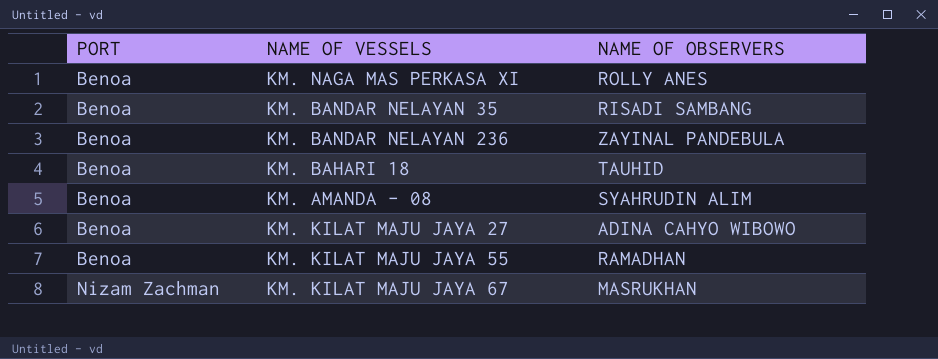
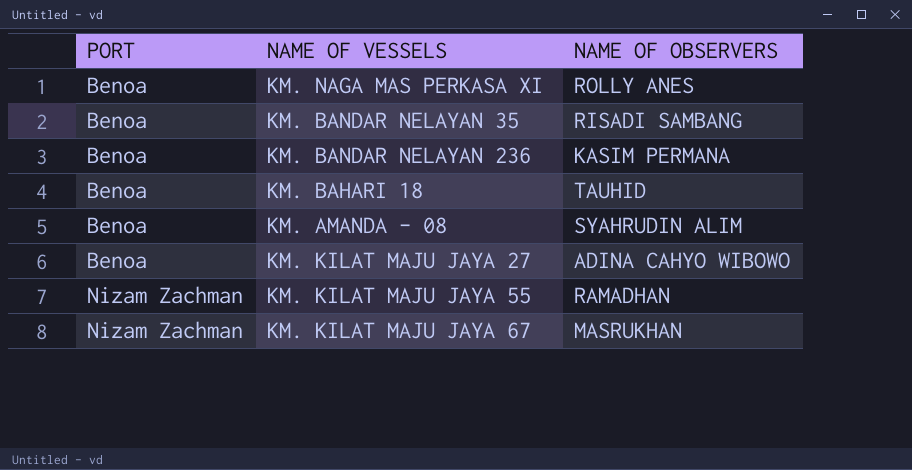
KM. BANDAR NELAYAN 236 | NAME OF OBSERVERS: ZAYINAL PANDEBULA -> KASIM PERMANA
KM. KILAT MAJU JAYA 55 | PORT: Benoa -> Nizam Zachman

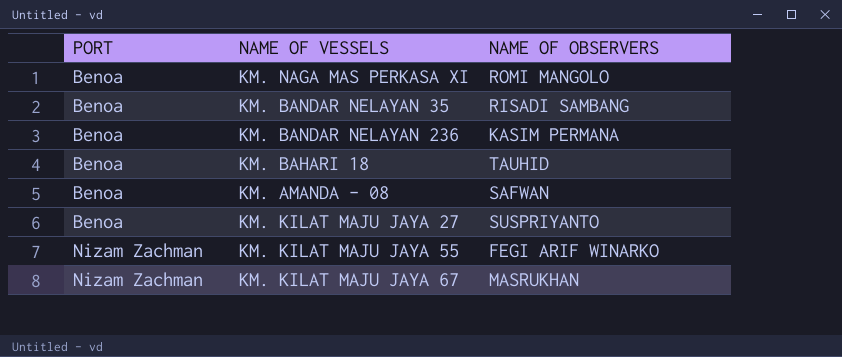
KM. NAGA MAS PERKASA XI | NAME OF OBSERVERS: ROLLY ANES -> ROMI MANGOLO
KM. AMANDA - 08 | NAME OF OBSERVERS: SYAHRUDIN ALIM -> SAFWAN
KM. KILAT MAJU JAYA 27 | NAME OF OBSERVERS: ADINA CAHYO WIBOWO -> SUSPRIYANTO
KM. KILAT MAJU JAYA 55 | NAME OF OBSERVERS: RAMADHAN -> FEGI ARIF WINARKO

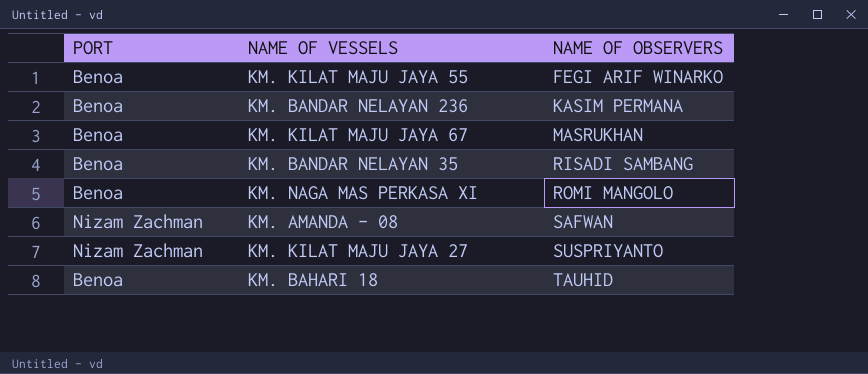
row order: PORT ascending -> NAME OF OBSERVERS ascending
KM. KILAT MAJU JAYA 55 | PORT: Nizam Zachman -> Benoa
KM. KILAT MAJU JAYA 67 | PORT: Nizam Zachman -> Benoa
KM. AMANDA - 08 | PORT: Benoa -> Nizam Zachman
KM. KILAT MAJU JAYA 27 | PORT: Benoa -> Nizam Zachman

